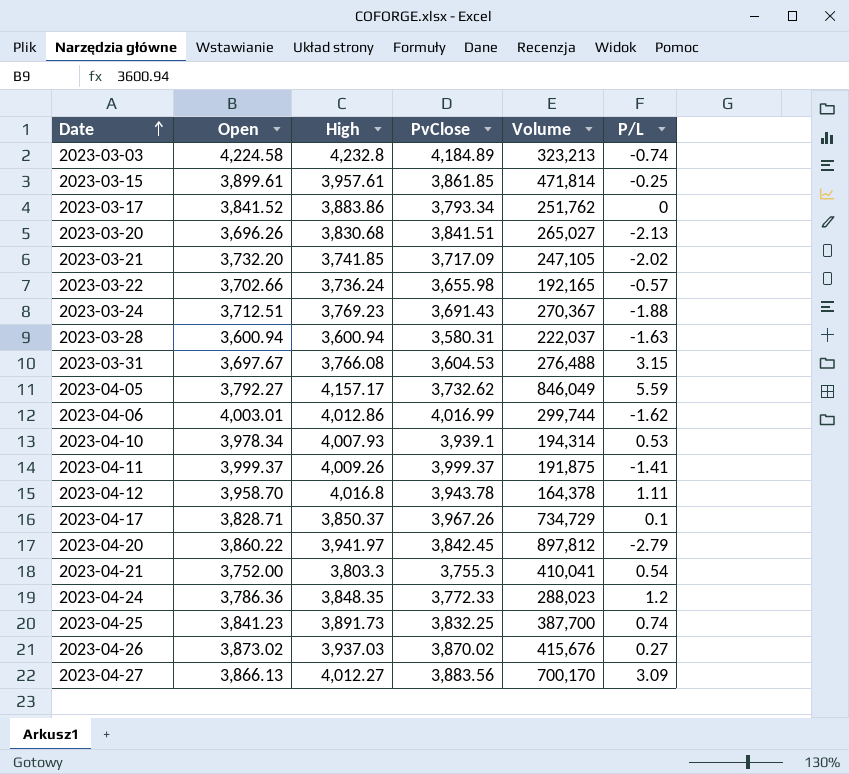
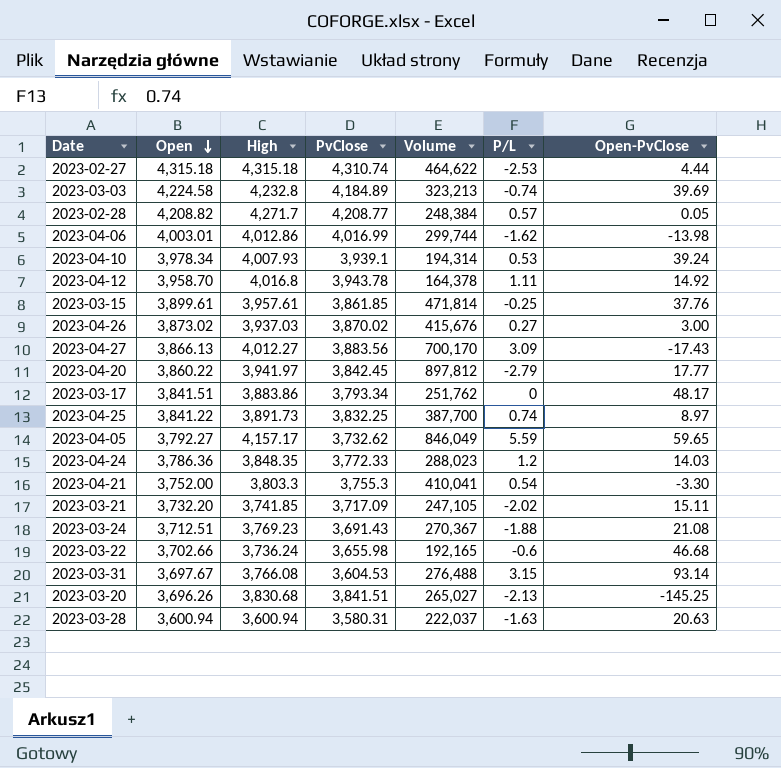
row order: Date ascending -> Open descending
column Open-PvClose | formula: none -> [Open] - [PvClose]
row 2023-04-11: 3,999.37 | 4,009.26 | 3,999.37 | 191,875 | -1.41 -> none
row 2023-04-17: 3,828.71 | 3,850.37 | 3,967.26 | 734,729 | 0.1 -> none
row 2023-02-27: none -> 4,315.18 | 4,315.18 | 4,310.74 | 464,622 | -2.53 | 4.44
row 2023-02-28: none -> 4,208.82 | 4,271.7 | 4,208.77 | 248,384 | 0.57 | 0.05
2023-03-17 | Open: 3,841.52 -> 3,841.51
2023-04-25 | Open: 3,841.23 -> 3,841.22
2023-03-22 | P/L: -0.57 -> -0.6

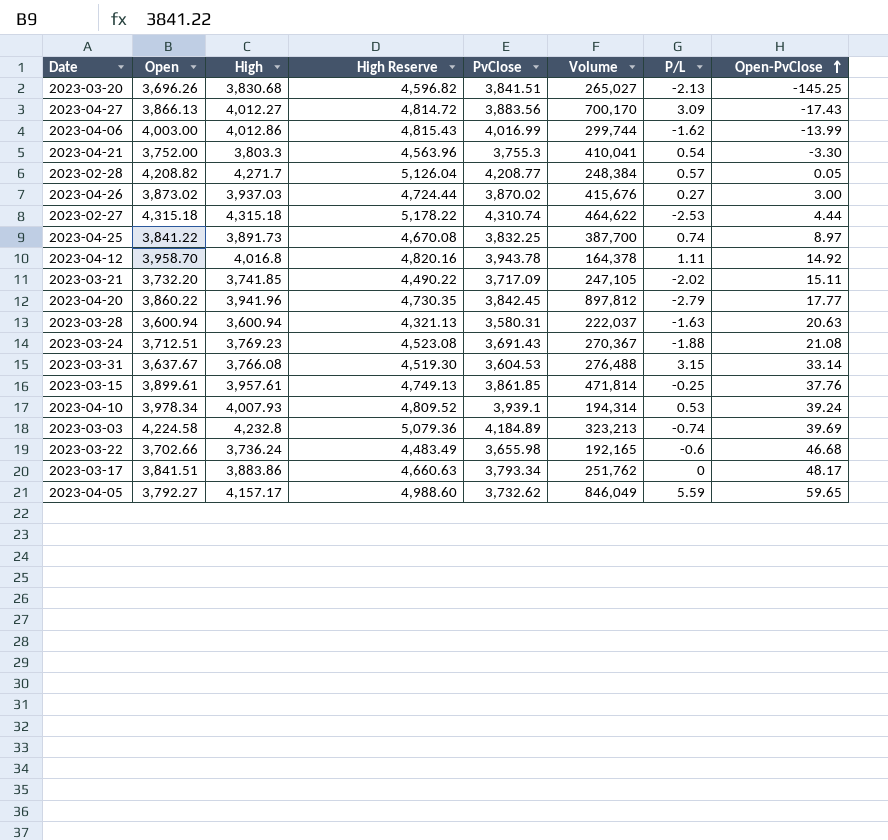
row order: Open descending -> Open-PvClose ascending
column High Reserve | formula: none -> [High] * 1.2
row 2023-04-24: 3,786.36 | 3,848.35 | 3,772.33 | 288,023 | 1.2 | 14.03 -> none
2023-04-06 | Open: 4,003.01 -> 4,003.00
2023-04-06 | Open-PvClose: -13.98 -> -13.99
2023-04-20 | High: 3,941.97 -> 3,941.96
2023-03-31 | Open: 3,697.67 -> 3,637.67
2023-03-31 | Open-PvClose: 93.14 -> 33.14

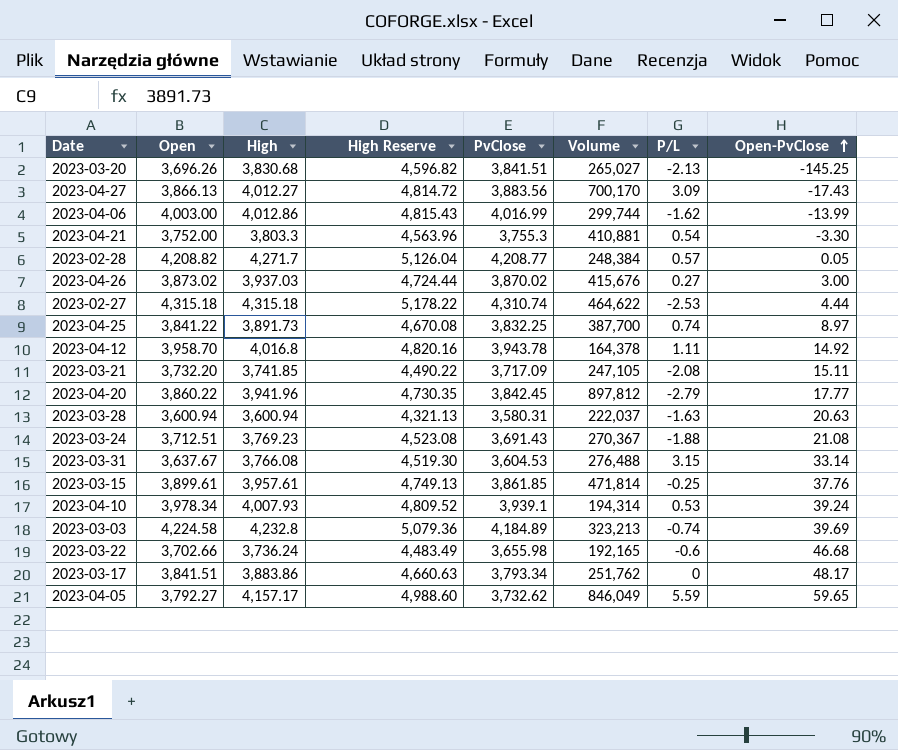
2023-04-21 | Volume: 410,041 -> 410,881
2023-03-21 | P/L: -2.02 -> -2.08

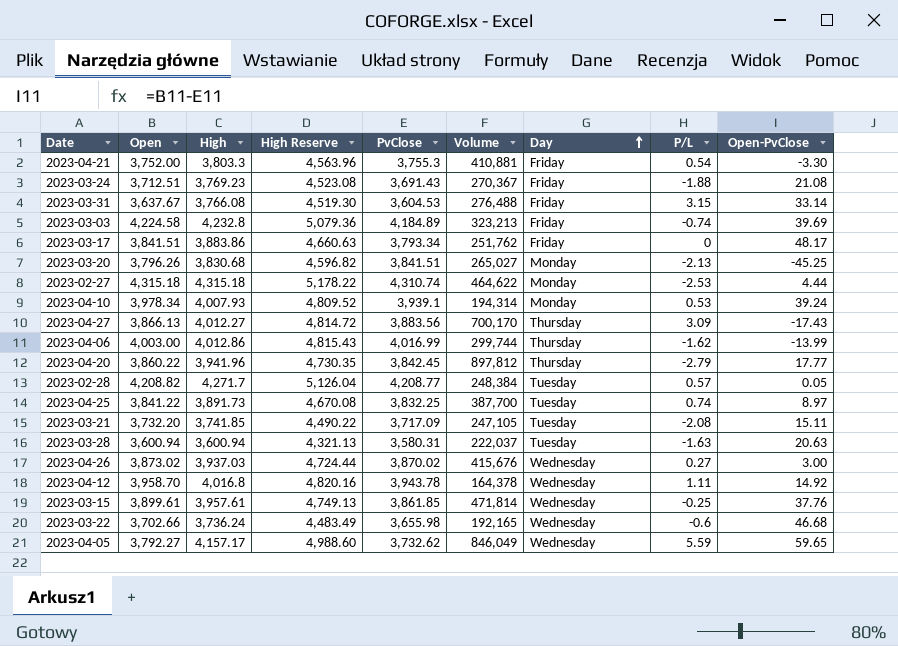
row order: Open-PvClose ascending -> Day ascending
column Day | position: none -> 7
2023-03-20 | Open: 3,696.26 -> 3,796.26
2023-03-20 | Open-PvClose: -145.25 -> -45.25

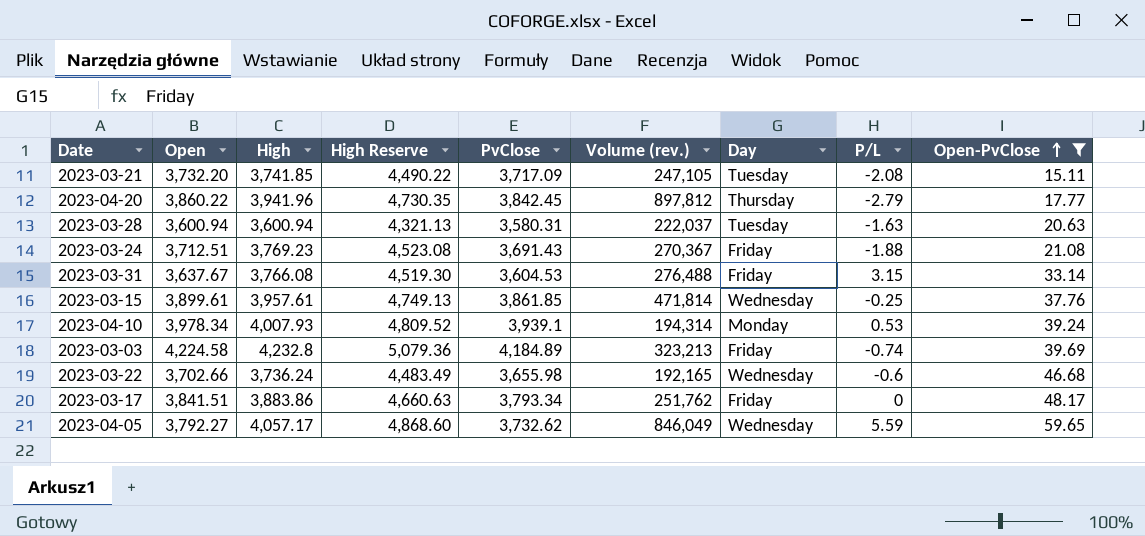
filter: none -> Open-PvClose >= 15.11
row order: Day ascending -> Open-PvClose ascending
column name: Volume -> Volume (rev.)
2023-04-05 | High: 4,157.17 -> 4,057.17
2023-04-05 | High Reserve: 4,988.60 -> 4,868.60

